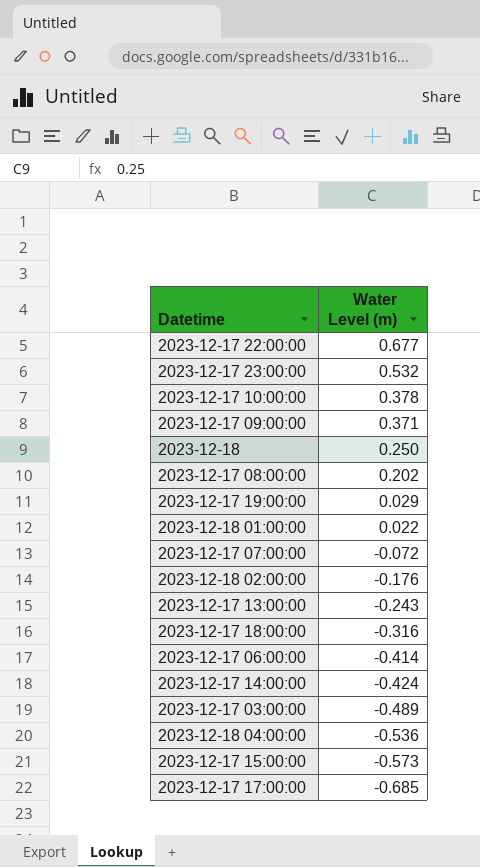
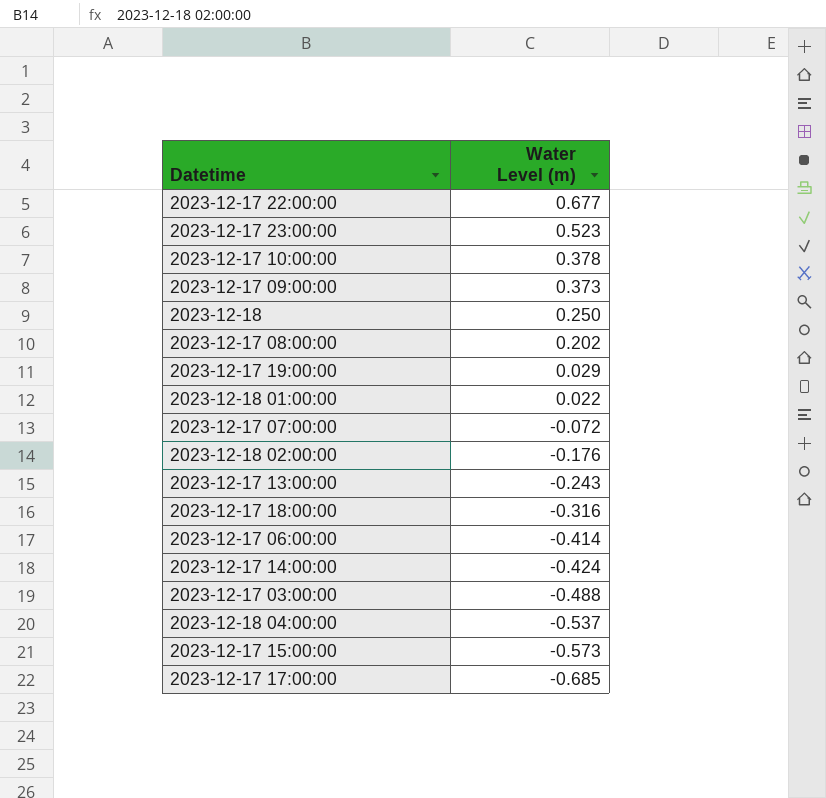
2023-12-17 23:00:00 | Water Level (m): 0.532 -> 0.523
2023-12-17 09:00:00 | Water Level (m): 0.371 -> 0.373
2023-12-17 03:00:00 | Water Level (m): -0.489 -> -0.488
2023-12-18 04:00:00 | Water Level (m): -0.536 -> -0.537

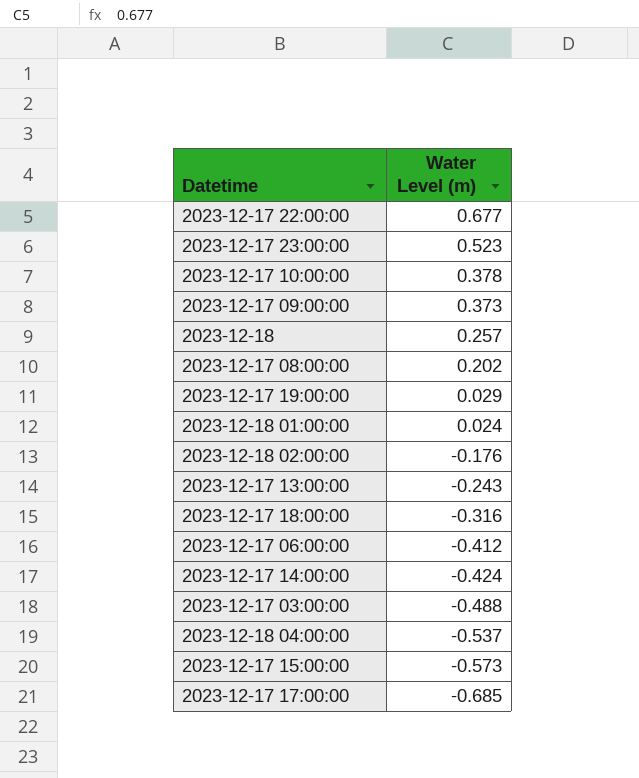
row 2023-12-17 07:00:00: -0.072 -> none
2023-12-18 | Water Level (m): 0.250 -> 0.257
2023-12-18 01:00:00 | Water Level (m): 0.022 -> 0.024
2023-12-17 06:00:00 | Water Level (m): -0.414 -> -0.412

